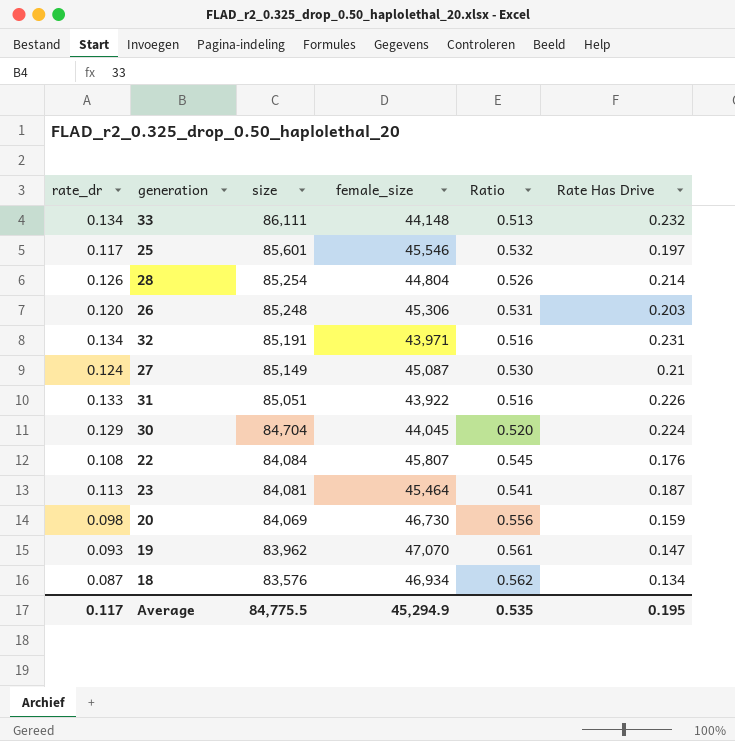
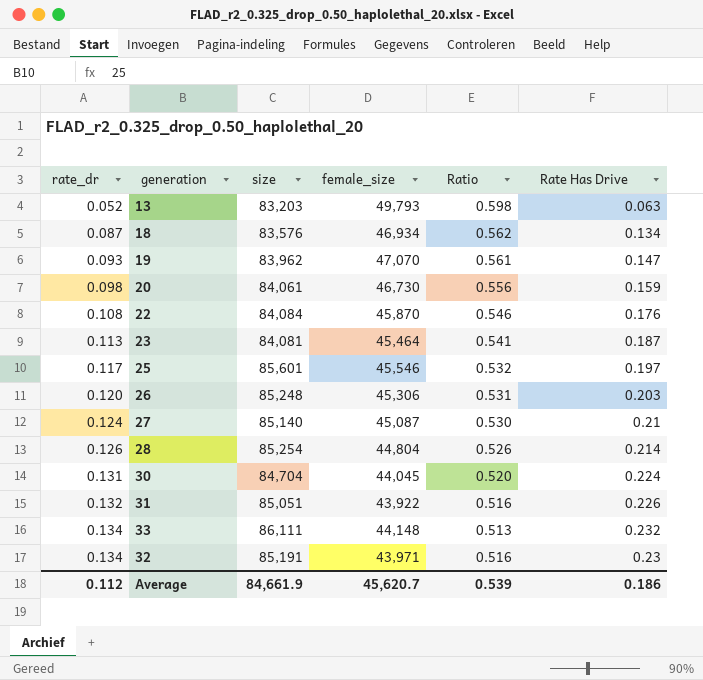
row order: size descending -> rate_dr ascending
row 13: none -> 0.052 | 83,203 | 49,793 | 0.598 | 0.063
20 | size: 84,069 -> 84,061
22 | female_size: 45,807 -> 45,870
22 | Ratio: 0.545 -> 0.546
27 | size: 85,149 -> 85,140
30 | rate_dr: 0.129 -> 0.131
31 | rate_dr: 0.133 -> 0.132
32 | Rate Has Drive: 0.231 -> 0.23
Average | rate_dr: 0.117 -> 0.112
Average | size: 84,775.5 -> 84,661.9
Average | female_size: 45,294.9 -> 45,620.7
Average | Ratio: 0.535 -> 0.539
Average | Rate Has Drive: 0.195 -> 0.186

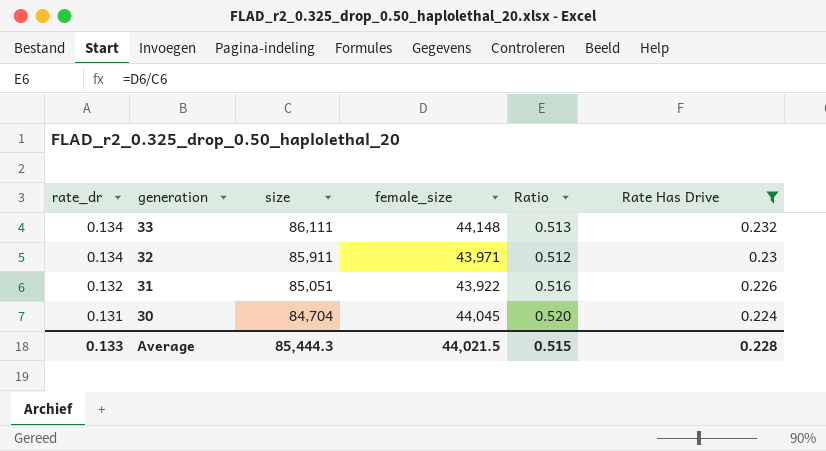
filter: none -> Rate Has Drive >= 0.224
row order: rate_dr ascending -> rate_dr descending
32 | size: 85,191 -> 85,911
32 | Ratio: 0.516 -> 0.512
Average | rate_dr: 0.112 -> 0.133
Average | size: 84,661.9 -> 85,444.3
Average | female_size: 45,620.7 -> 44,021.5
Average | Ratio: 0.539 -> 0.515
Average | Rate Has Drive: 0.186 -> 0.228

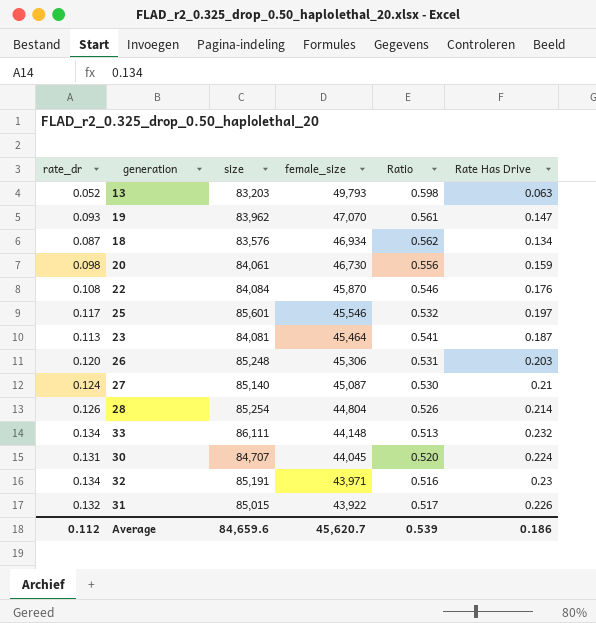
filter: Rate Has Drive >= 0.224 -> none
row order: rate_dr descending -> female_size descending
30 | size: 84,704 -> 84,707
32 | size: 85,911 -> 85,191
32 | Ratio: 0.512 -> 0.516
31 | size: 85,051 -> 85,015
31 | Ratio: 0.516 -> 0.517
Average | rate_dr: 0.133 -> 0.112
Average | size: 85,444.3 -> 84,659.6
Average | female_size: 44,021.5 -> 45,620.7
Average | Ratio: 0.515 -> 0.539
Average | Rate Has Drive: 0.228 -> 0.186

